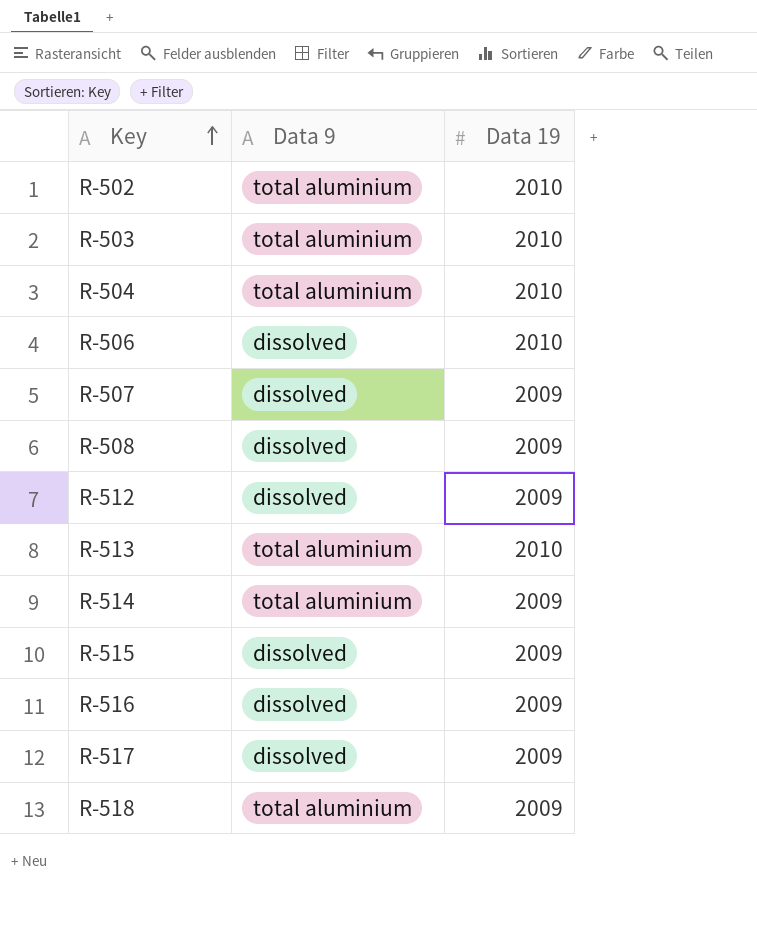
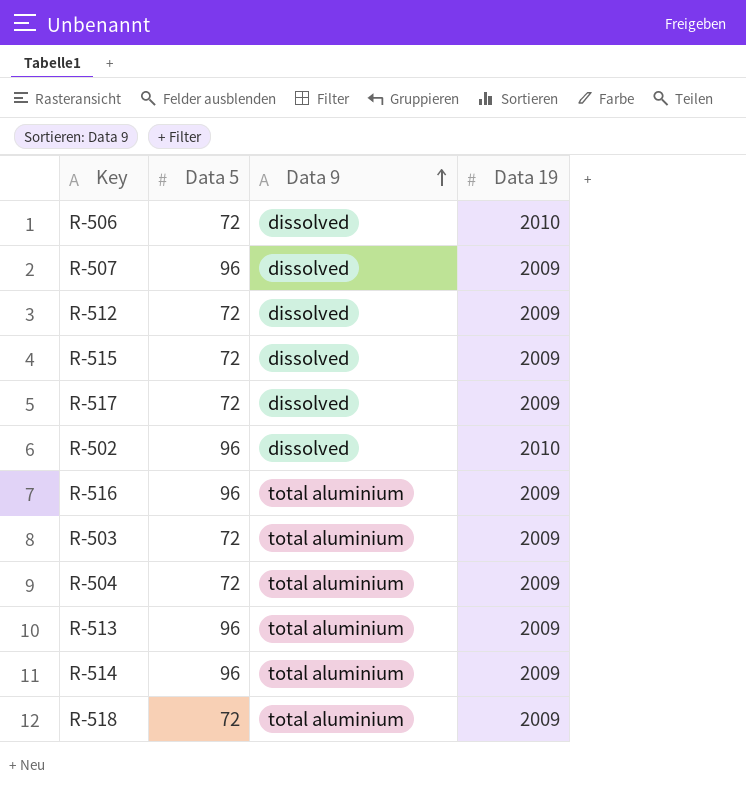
row order: Key ascending -> Data 9 ascending
column Data 5 | position: none -> 2
row R-508: dissolved | 2009 -> none
R-502 | Data 9: total aluminium -> dissolved
R-516 | Data 9: dissolved -> total aluminium
R-503 | Data 19: 2010 -> 2009
R-504 | Data 19: 2010 -> 2009
R-513 | Data 19: 2010 -> 2009

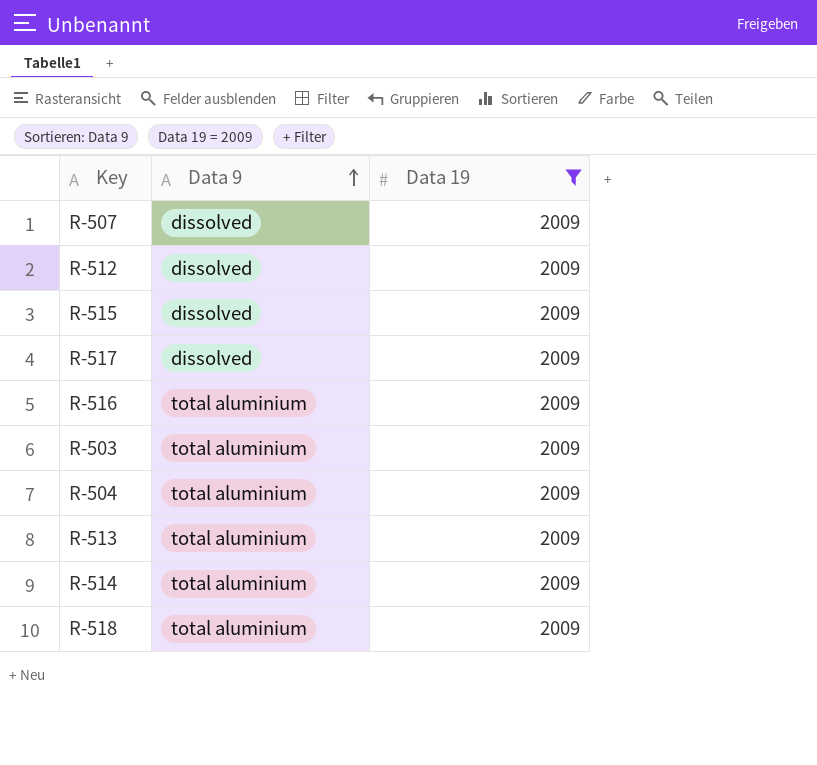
filter: none -> Data 19 = 2009
column Data 5 | position: 2 -> none

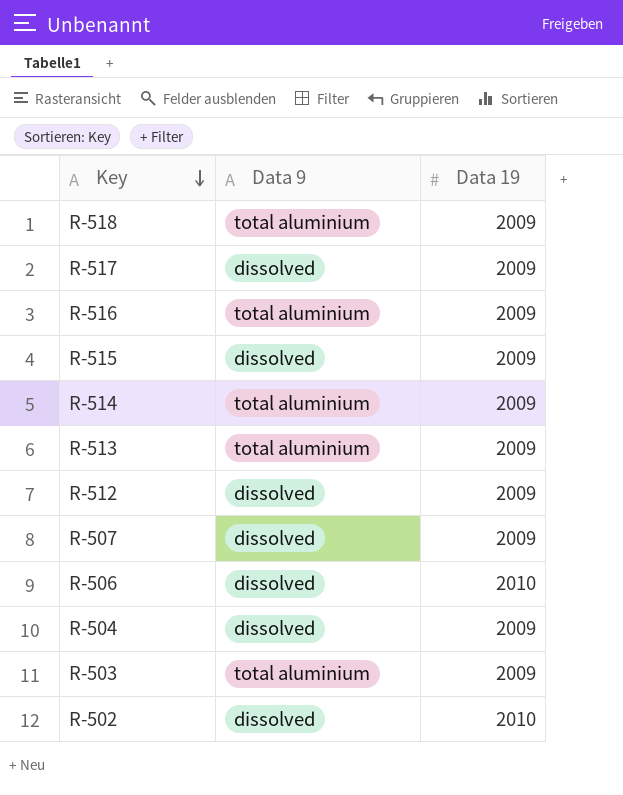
filter: Data 19 = 2009 -> none
row order: Data 9 ascending -> Key descending
R-504 | Data 9: total aluminium -> dissolved

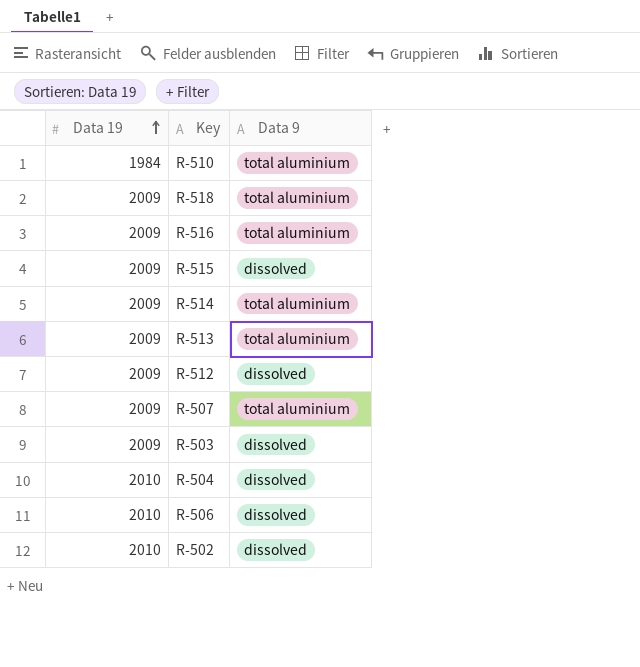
row order: Key descending -> Data 19 ascending
column Data 19 | position: 3 -> 1
row R-517: dissolved | 2009 -> none
row R-510: none -> 1984 | total aluminium
R-507 | Data 9: dissolved -> total aluminium
R-503 | Data 9: total aluminium -> dissolved
R-504 | Data 19: 2009 -> 2010

